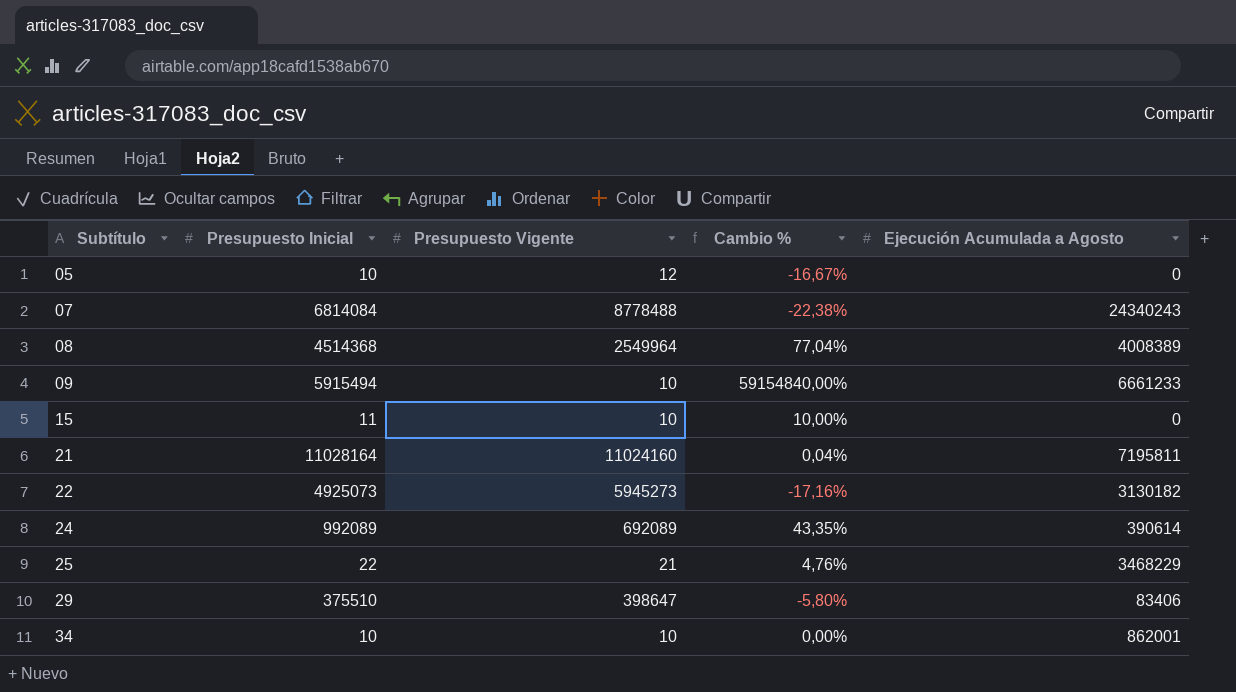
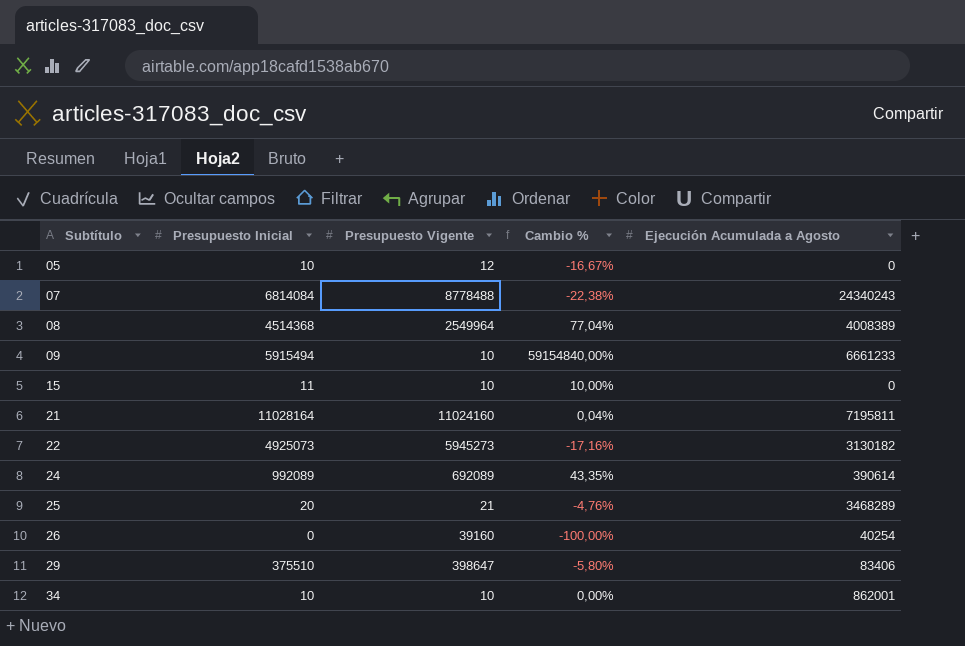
25 | Presupuesto Inicial: 22 -> 20
25 | Cambio %: 4,76% -> -4,76%
25 | Ejecución Acumulada a Agosto: 3468229 -> 3468289
row 26: none -> 0 | 39160 | -100,00% | 40254

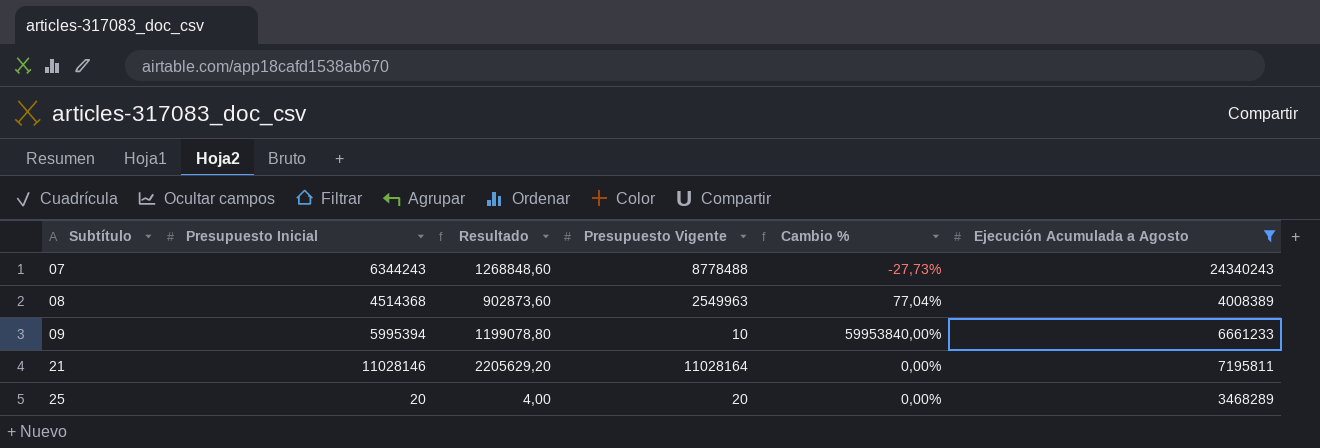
filter: none -> Ejecución Acumulada a Agosto >= 3468289
column Resultado | formula: none -> [Presupuesto Inicial] * 0,2
07 | Presupuesto Inicial: 6814084 -> 6344243
07 | Cambio %: -22,38% -> -27,73%
08 | Presupuesto Vigente: 2549964 -> 2549963
09 | Presupuesto Inicial: 5915494 -> 5995394
09 | Cambio %: 59154840,00% -> 59953840,00%
21 | Presupuesto Inicial: 11028164 -> 11028146
21 | Presupuesto Vigente: 11024160 -> 11028164
21 | Cambio %: 0,04% -> 0,00%
25 | Presupuesto Vigente: 21 -> 20
25 | Cambio %: -4,76% -> 0,00%

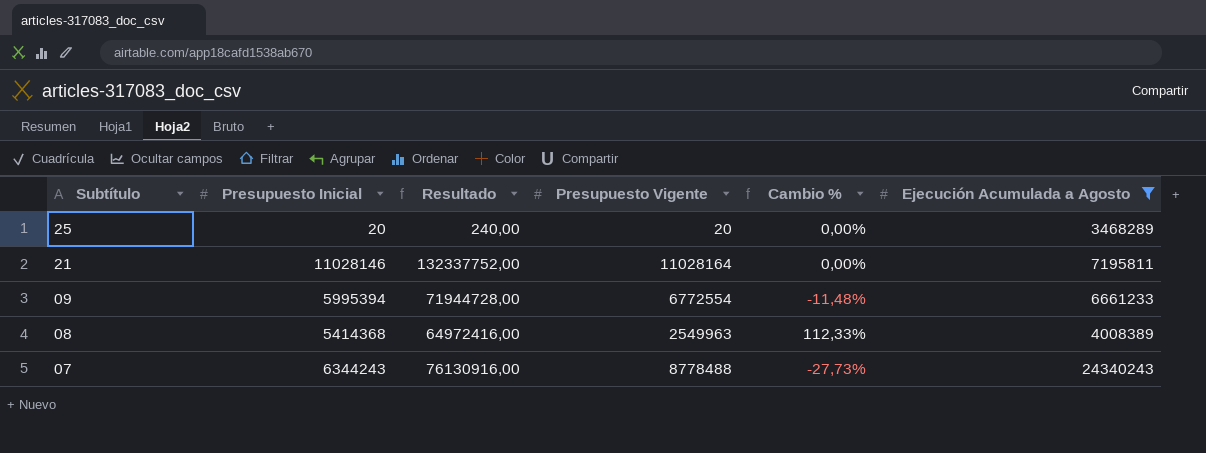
row order: Subtítulo ascending -> Subtítulo descending
column Resultado | formula: [Presupuesto Inicial] * 0,2 -> [Presupuesto Inicial] * 12
09 | Presupuesto Vigente: 10 -> 6772554
09 | Cambio %: 59953840,00% -> -11,48%
08 | Presupuesto Inicial: 4514368 -> 5414368
08 | Cambio %: 77,04% -> 112,33%

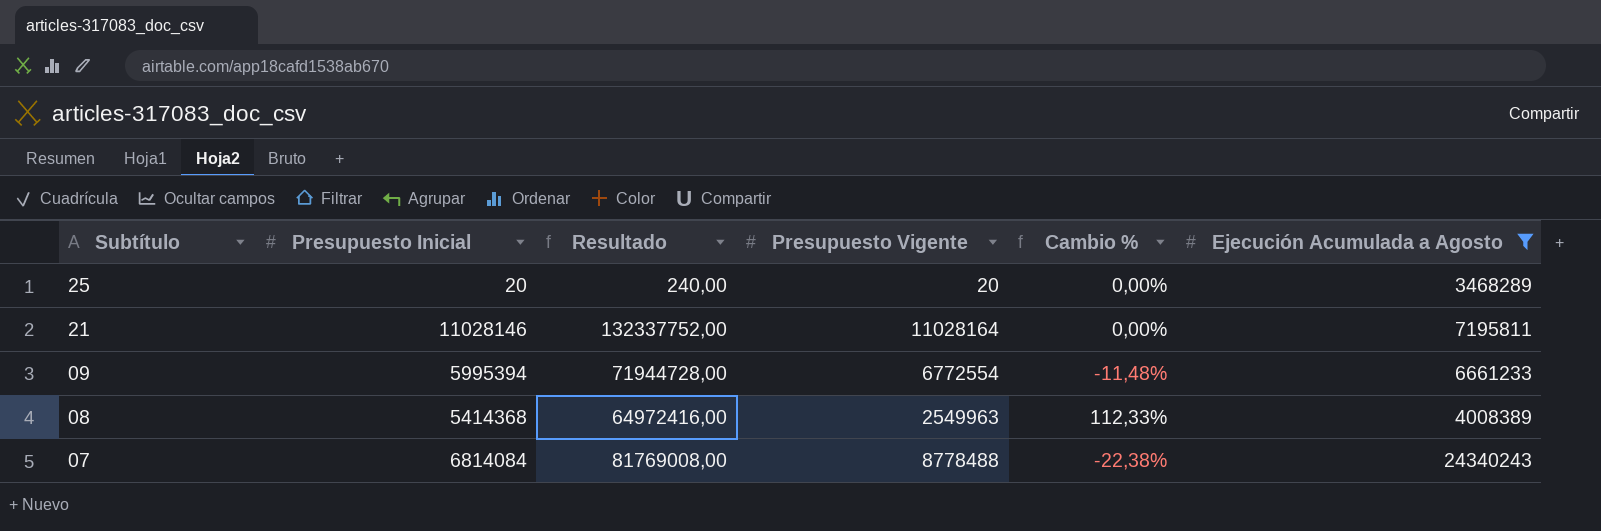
07 | Presupuesto Inicial: 6344243 -> 6814084
07 | Resultado: 76130916,00 -> 81769008,00
07 | Cambio %: -27,73% -> -22,38%

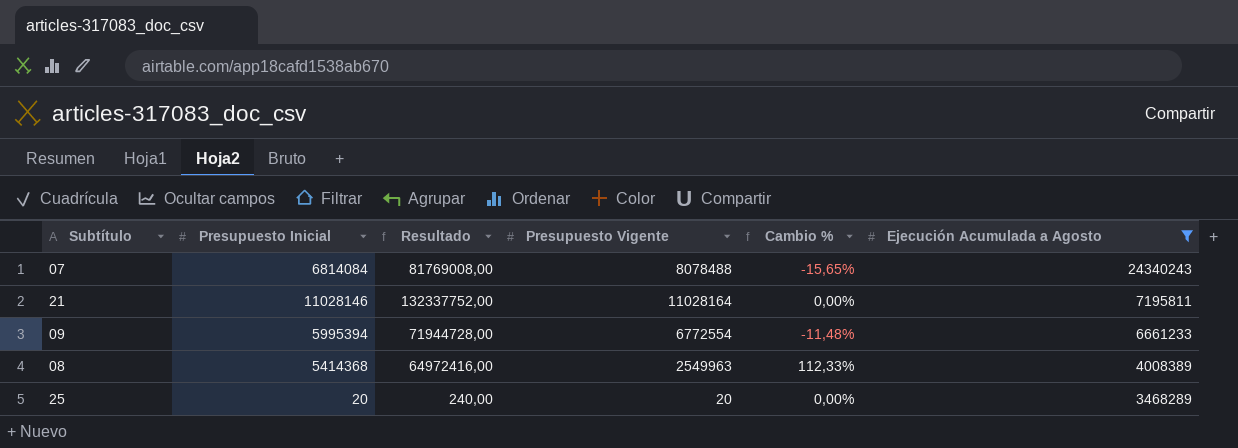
row order: Subtítulo descending -> Ejecución Acumulada a Agosto descending
07 | Presupuesto Vigente: 8778488 -> 8078488
07 | Cambio %: -22,38% -> -15,65%

